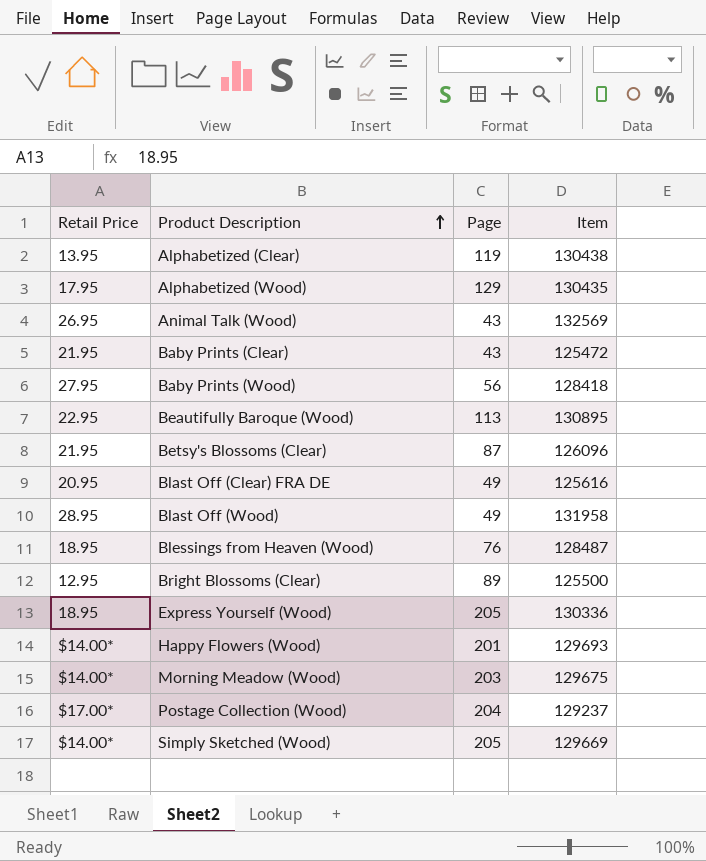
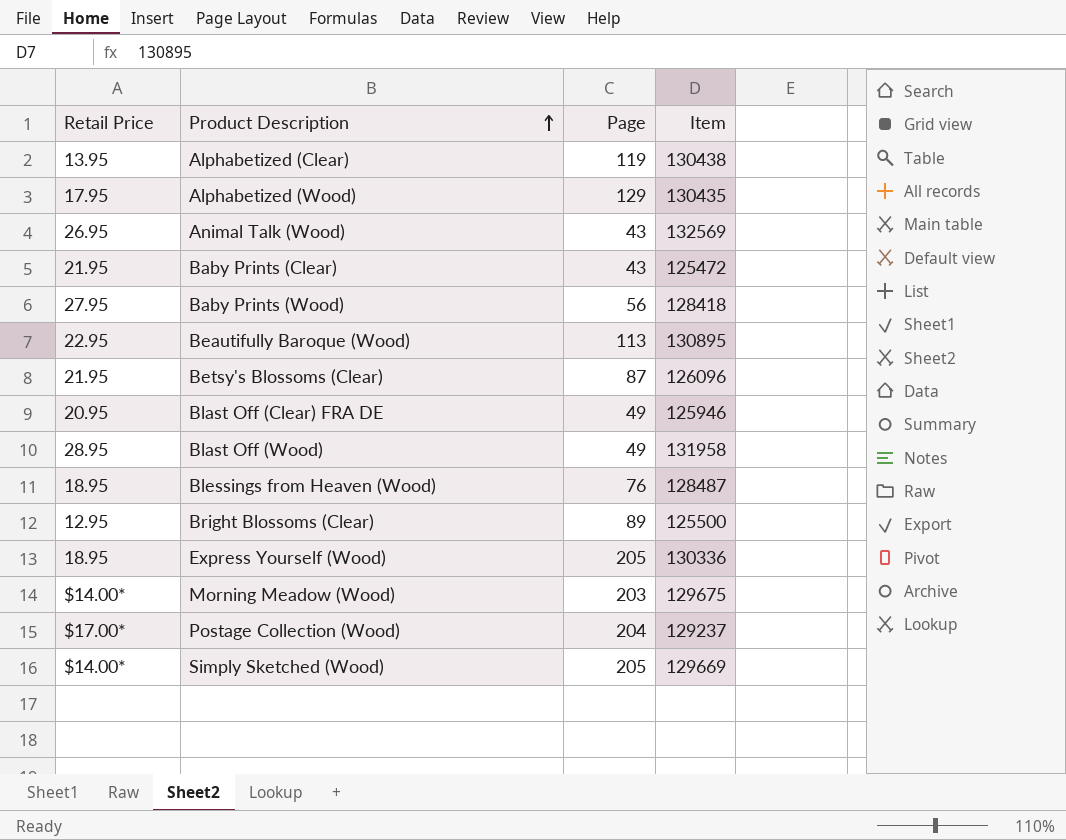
row Happy Flowers (Wood): $14.00* | 201 | 129693 -> none
Blast Off (Clear) FRA DE | Item: 125616 -> 125946

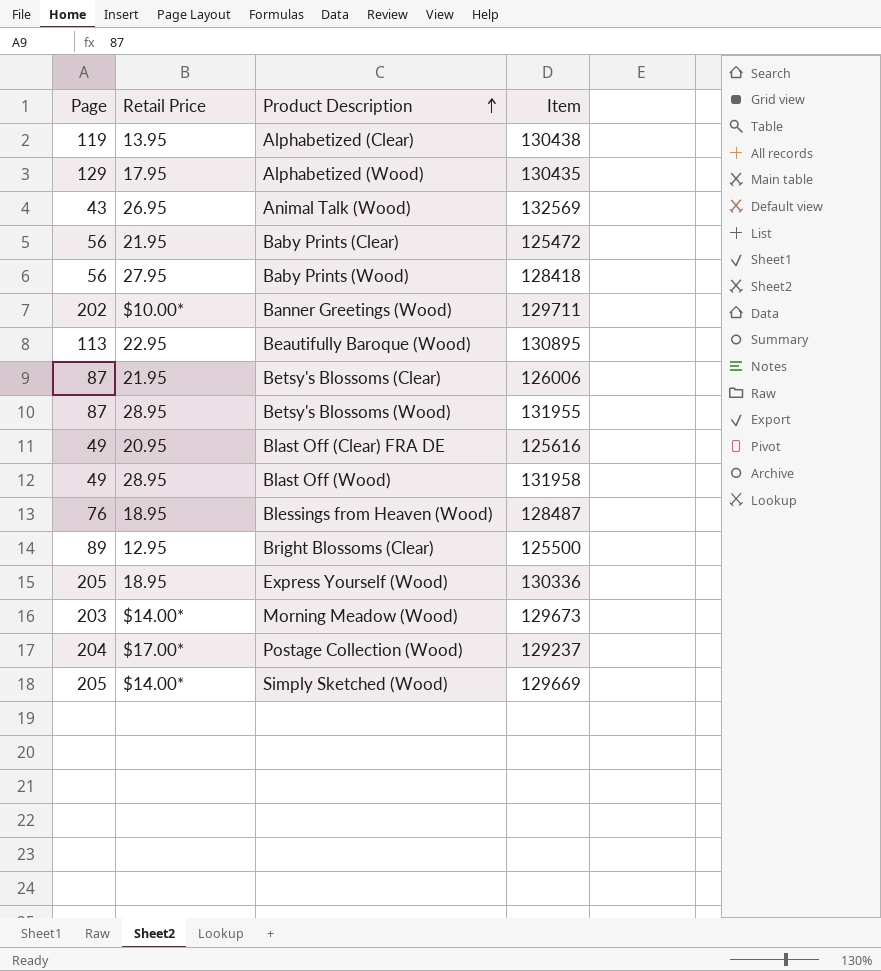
column Page | position: 3 -> 1
Baby Prints (Clear) | Page: 43 -> 56
row Banner Greetings (Wood): none -> 202 | $10.00* | 129711
Betsy's Blossoms (Clear) | Item: 126096 -> 126006
row Betsy's Blossoms (Wood): none -> 87 | 28.95 | 131955
Blast Off (Clear) FRA DE | Item: 125946 -> 125616
Morning Meadow (Wood) | Item: 129675 -> 129673

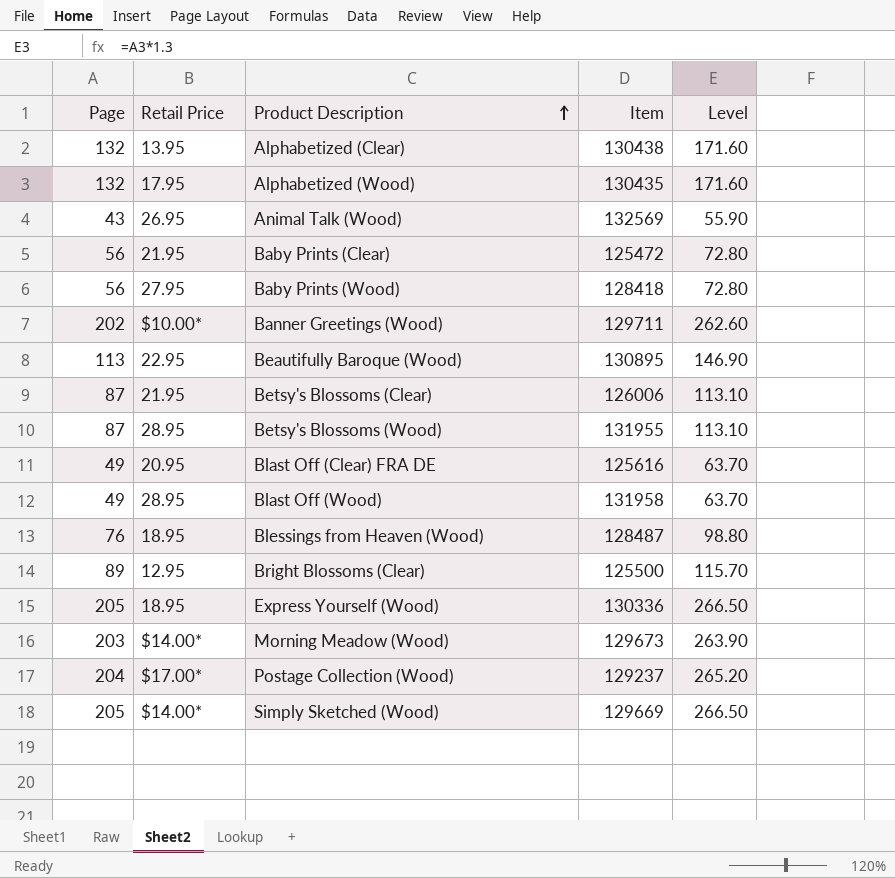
column Level | formula: none -> [Page] * 1.3
Alphabetized (Clear) | Page: 119 -> 132
Alphabetized (Wood) | Page: 129 -> 132

